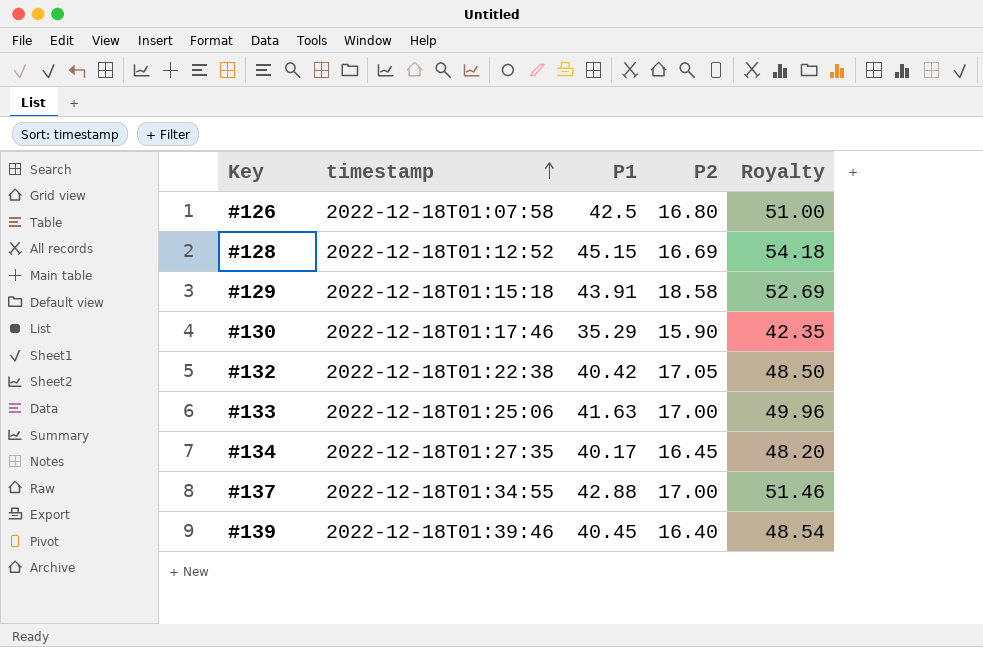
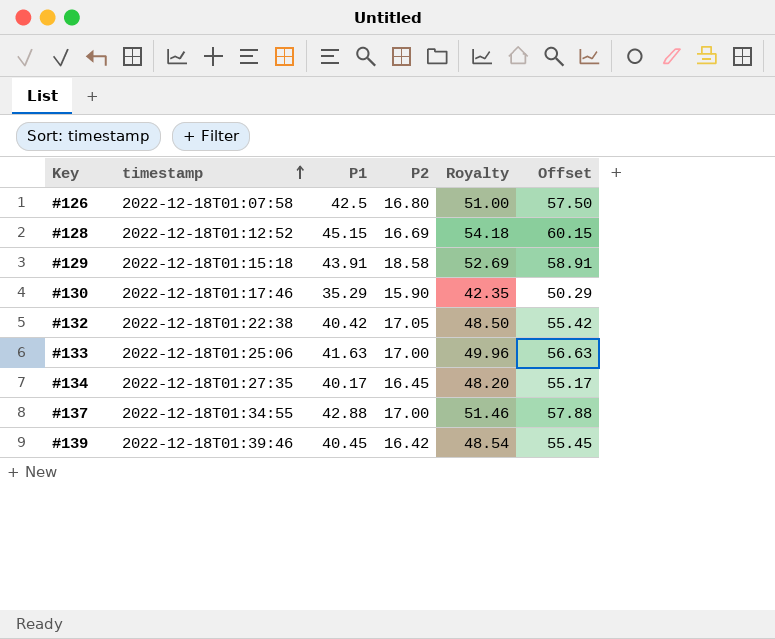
column Offset | formula: none -> [P1] + 15
#139 | P2: 16.40 -> 16.42

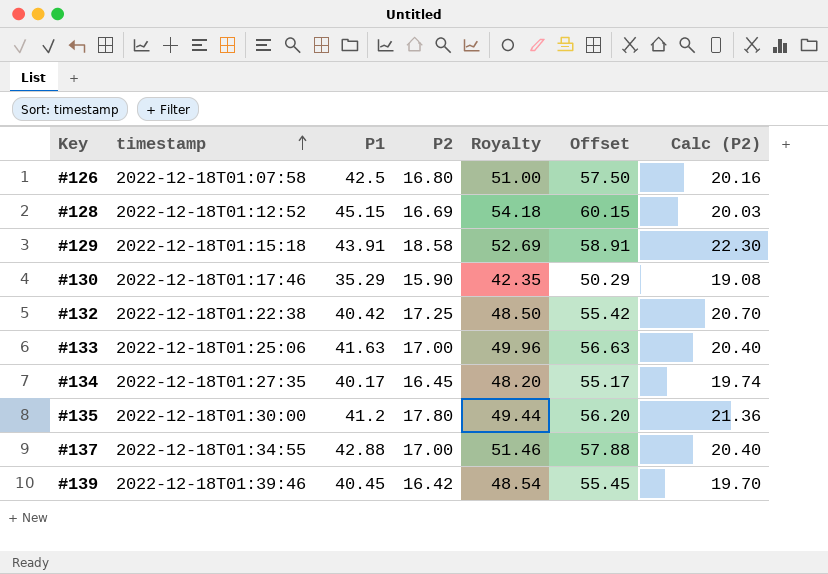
column Calc (P2) | formula: none -> [P2] * 1.2
#132 | P2: 17.05 -> 17.25
row #135: none -> 2022-12-18T01:30:00 | 41.2 | 17.80 | 49.44 | 56.20 | 21.36

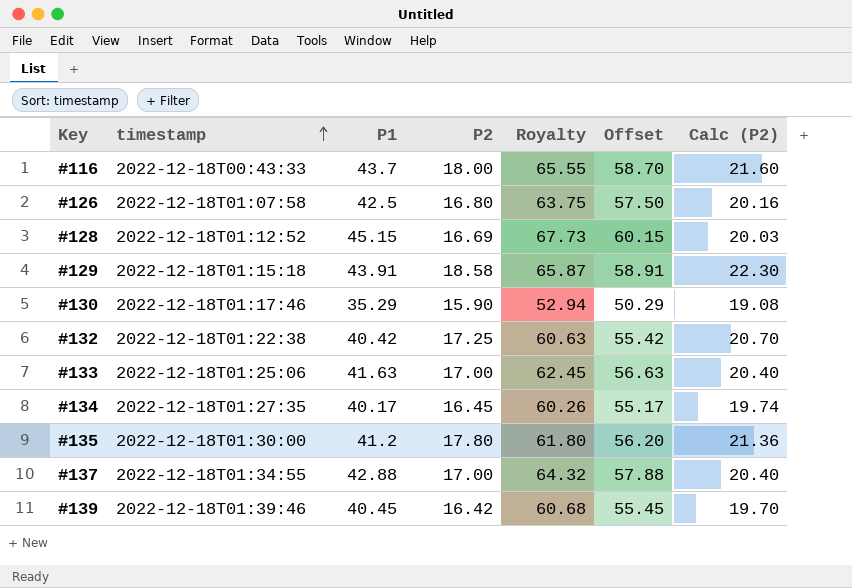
column Royalty | formula: [P1] * 1.2 -> [P1] * 1.5
row #116: none -> 2022-12-18T00:43:33 | 43.7 | 18.00 | 65.55 | 58.70 | 21.60

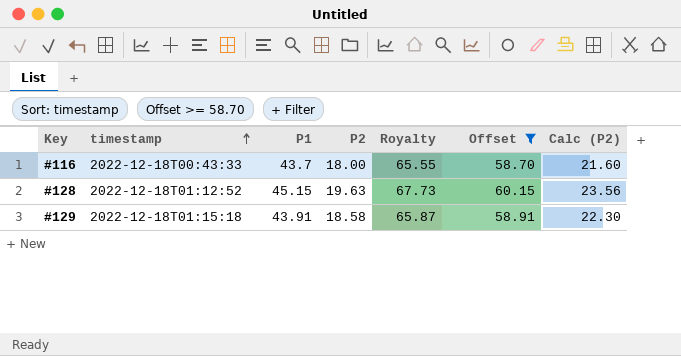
filter: none -> Offset >= 58.70
#128 | P2: 16.69 -> 19.63
#128 | Calc (P2): 20.03 -> 23.56

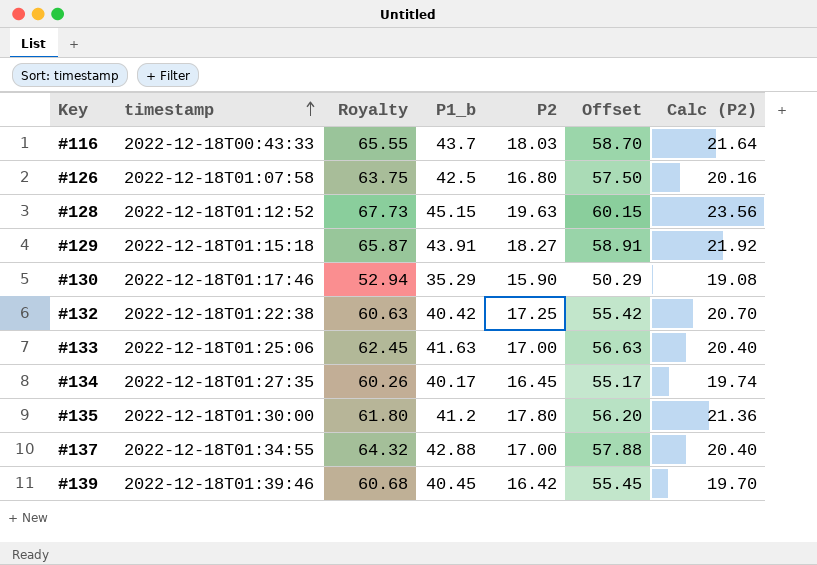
filter: Offset >= 58.70 -> none
column Royalty | position: 5 -> 3
column name: P1 -> P1_b
#116 | P2: 18.00 -> 18.03
#116 | Calc (P2): 21.60 -> 21.64
#129 | P2: 18.58 -> 18.27
#129 | Calc (P2): 22.30 -> 21.92

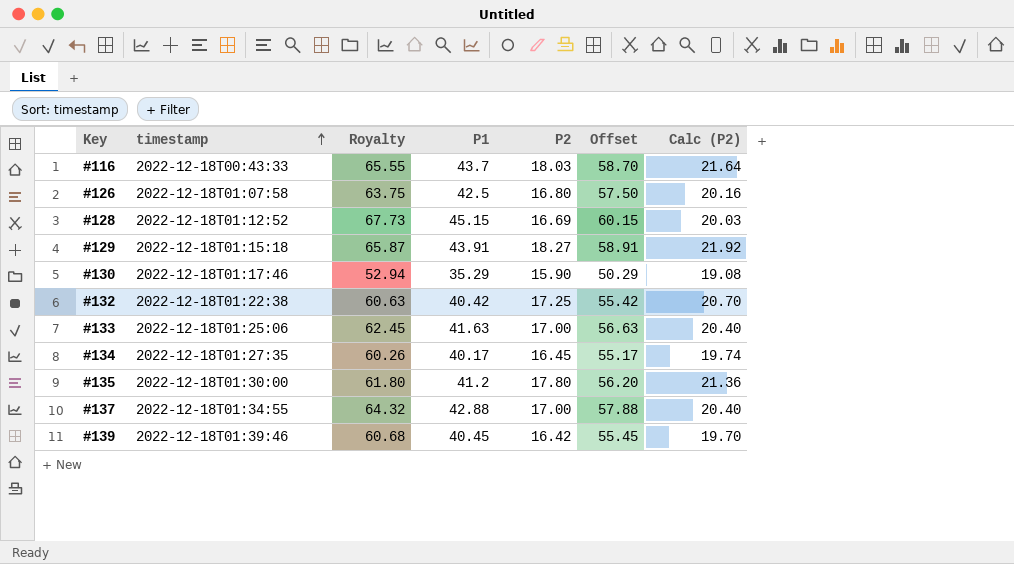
column name: P1_b -> P1
#128 | P2: 19.63 -> 16.69
#128 | Calc (P2): 23.56 -> 20.03

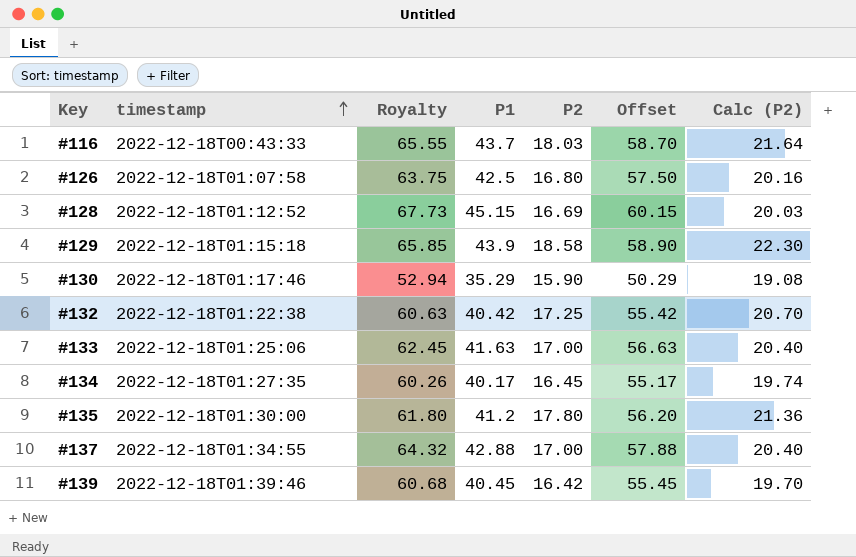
#129 | Royalty: 65.87 -> 65.85
#129 | P1: 43.91 -> 43.9
#129 | P2: 18.27 -> 18.58
#129 | Offset: 58.91 -> 58.90
#129 | Calc (P2): 21.92 -> 22.30

